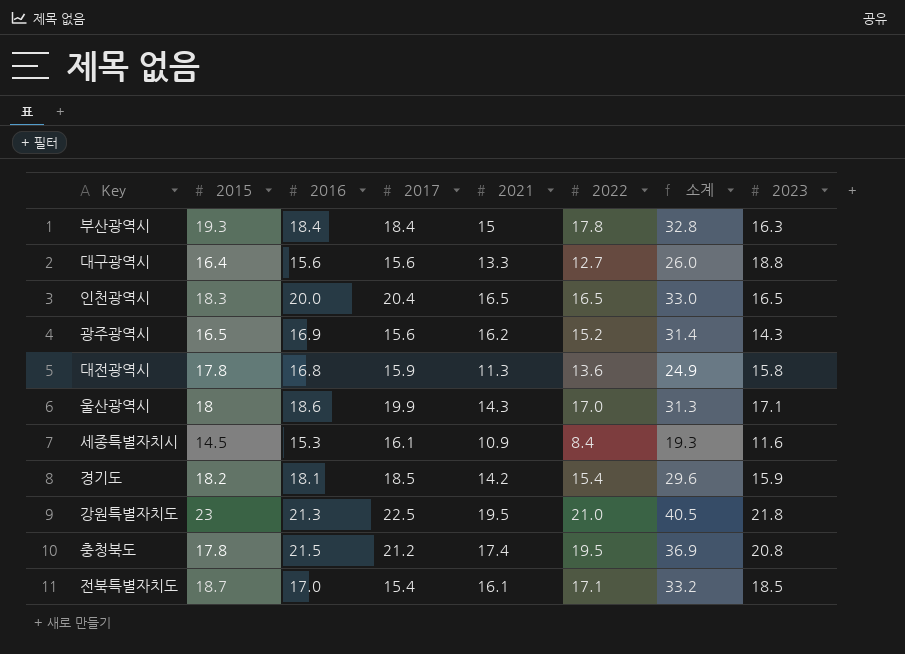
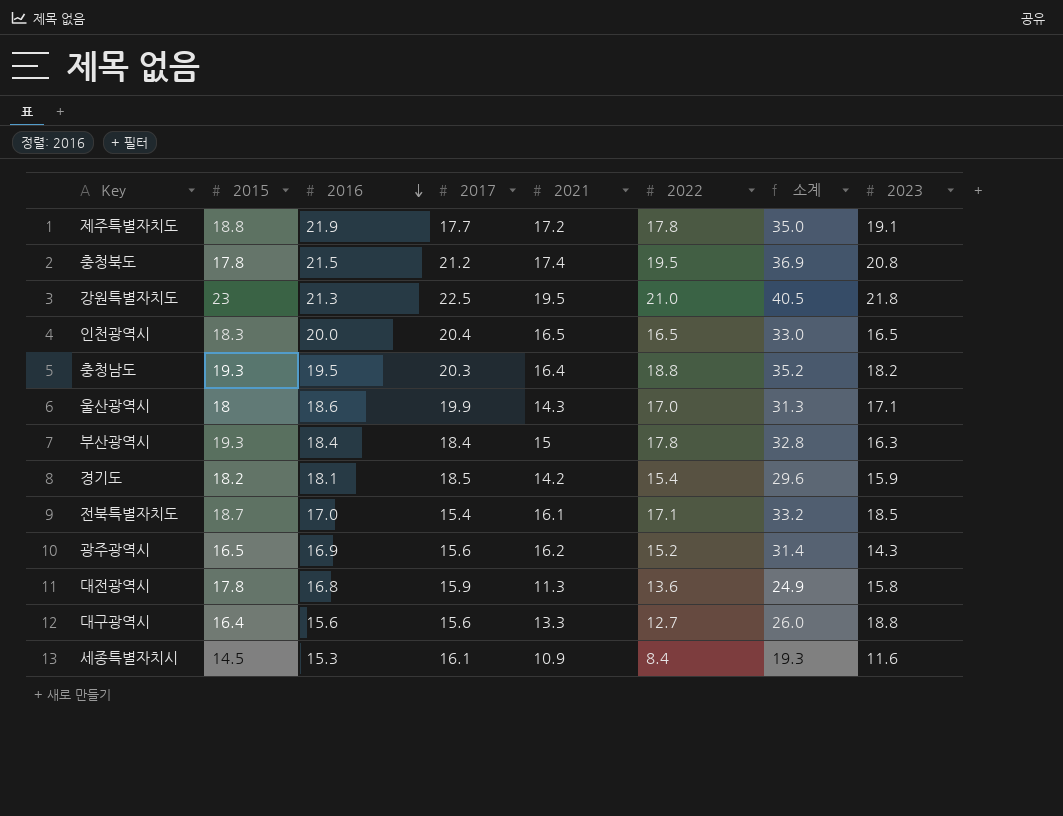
row order: none -> 2016 descending
row 제주특별자치도: none -> 18.8 | 21.9 | 17.7 | 17.2 | 17.8 | 35.0 | 19.1
row 충청남도: none -> 19.3 | 19.5 | 20.3 | 16.4 | 18.8 | 35.2 | 18.2

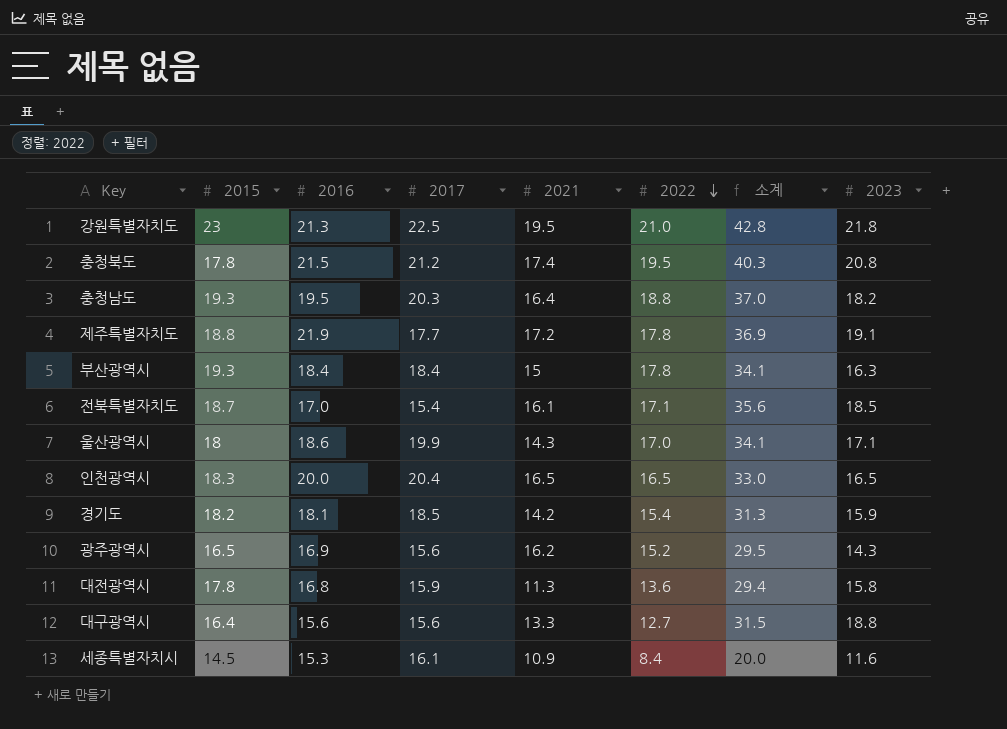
row order: 2016 descending -> 2022 descending
column 소계 | formula: [2021] + [2022] -> [2022] + [2023]

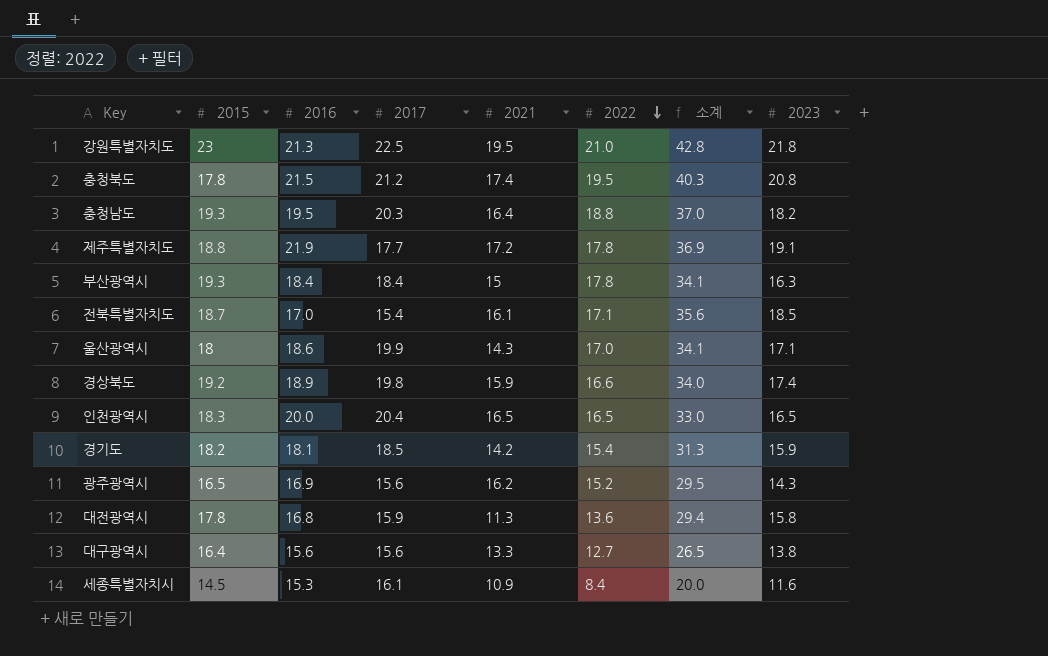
row 경상북도: none -> 19.2 | 18.9 | 19.8 | 15.9 | 16.6 | 34.0 | 17.4
대구광역시 | 소계: 31.5 -> 26.5
대구광역시 | 2023: 18.8 -> 13.8

